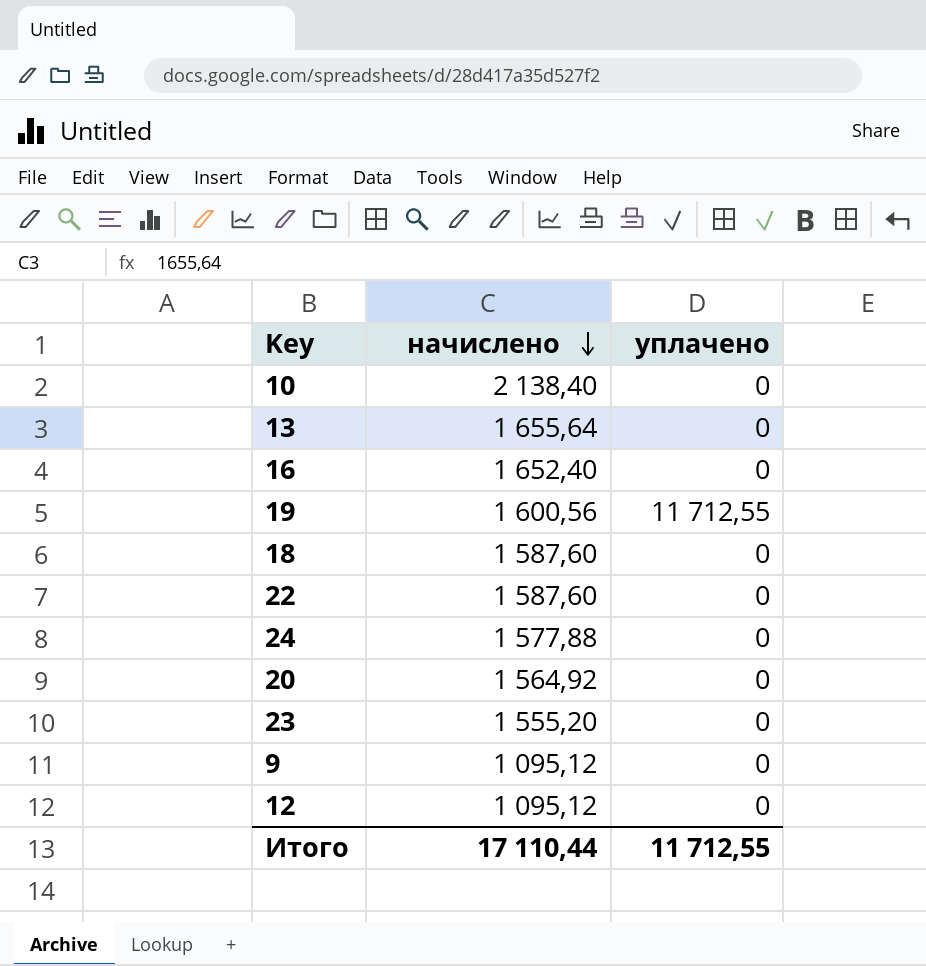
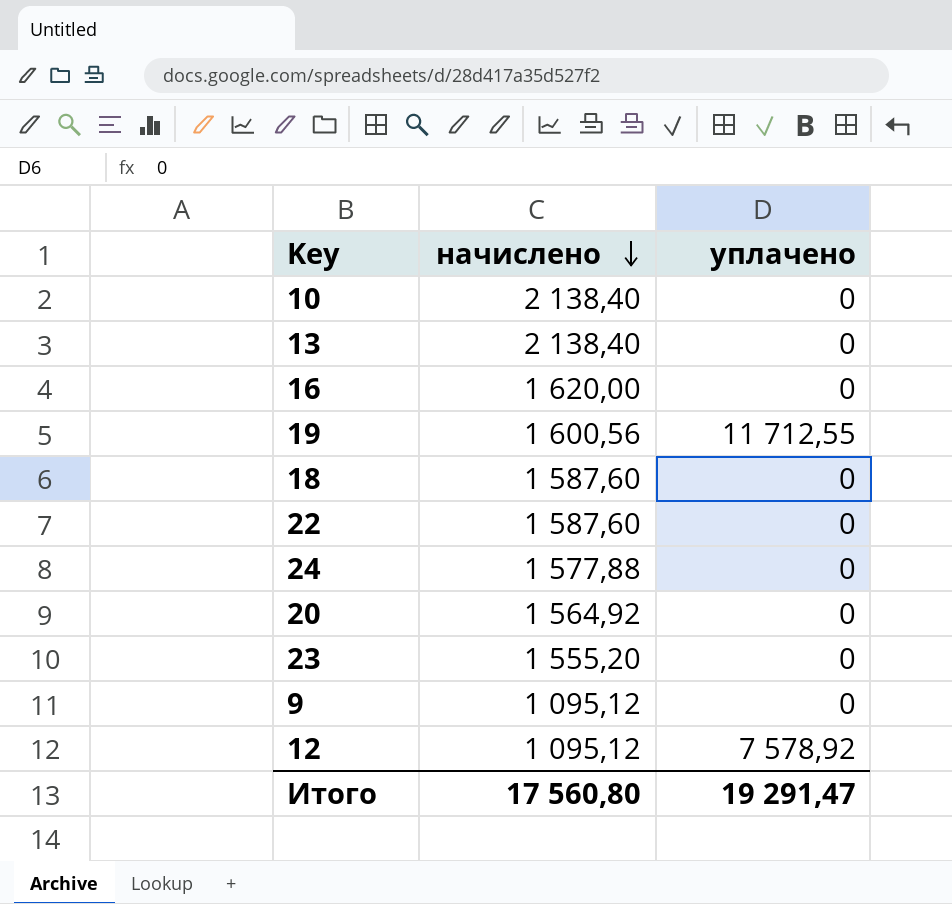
13 | начислено: 1 655,64 -> 2 138,40
16 | начислено: 1 652,40 -> 1 620,00
12 | уплачено: 0 -> 7 578,92
Итого | начислено: 17 110,44 -> 17 560,80
Итого | уплачено: 11 712,55 -> 19 291,47

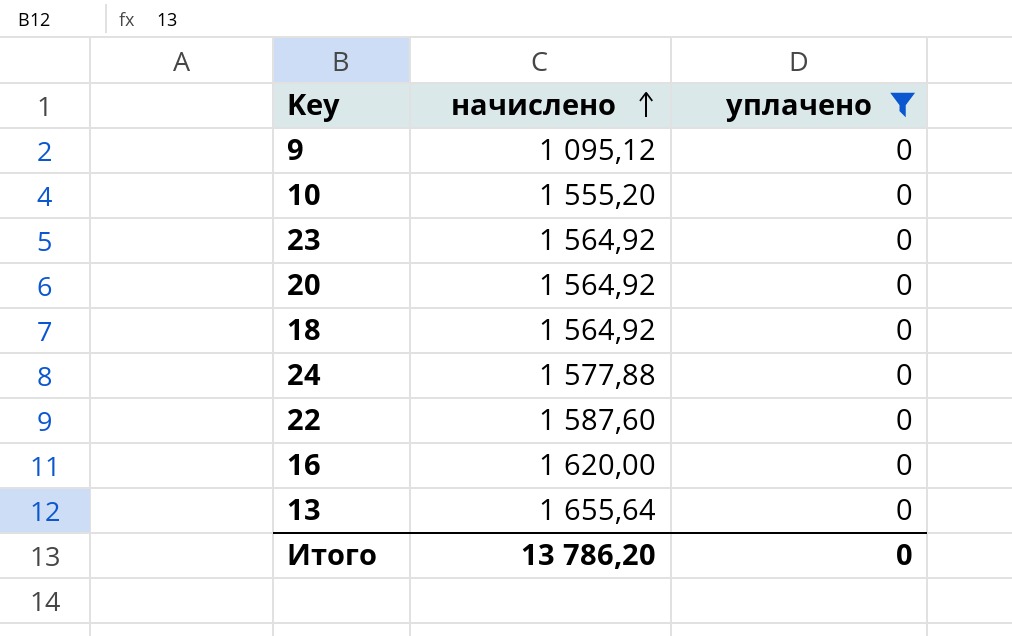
filter: none -> уплачено = 0
row order: начислено descending -> начислено ascending
10 | начислено: 2 138,40 -> 1 555,20
23 | начислено: 1 555,20 -> 1 564,92
18 | начислено: 1 587,60 -> 1 564,92
13 | начислено: 2 138,40 -> 1 655,64
Итого | начислено: 17 560,80 -> 13 786,20
Итого | уплачено: 19 291,47 -> 0

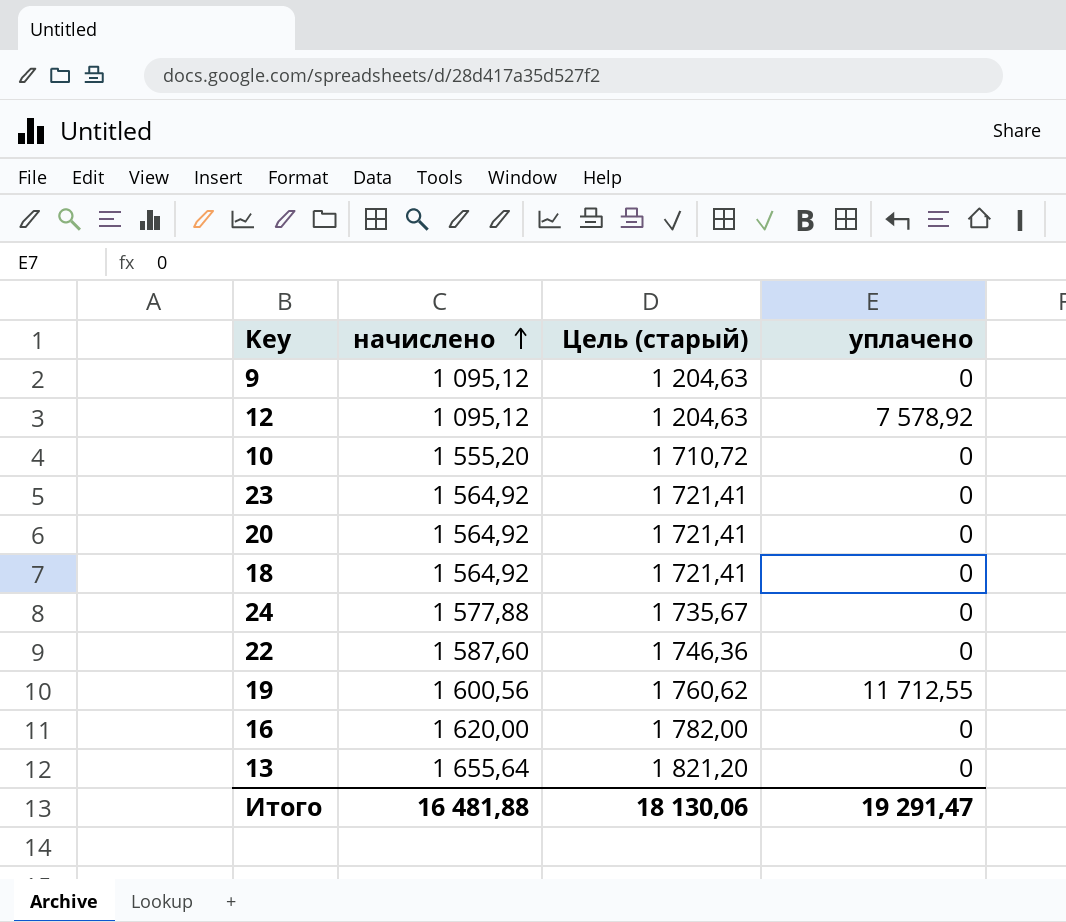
filter: уплачено = 0 -> none
column Цель (старый) | formula: none -> [начислено] * 1,1
Итого | начислено: 13 786,20 -> 16 481,88
Итого | уплачено: 0 -> 19 291,47

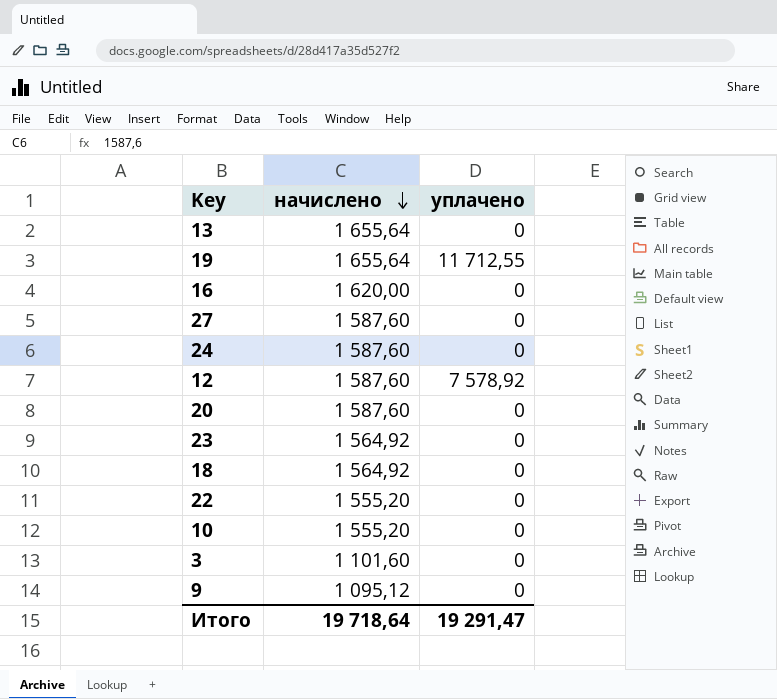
row order: начислено ascending -> начислено descending
column Цель (старый) | formula: [начислено] * 1,1 -> none
19 | начислено: 1 600,56 -> 1 655,64
row 27: none -> 1 587,60 | 0
24 | начислено: 1 577,88 -> 1 587,60
12 | начислено: 1 095,12 -> 1 587,60
20 | начислено: 1 564,92 -> 1 587,60
22 | начислено: 1 587,60 -> 1 555,20
row 3: none -> 1 101,60 | 0
Итого | начислено: 16 481,88 -> 19 718,64

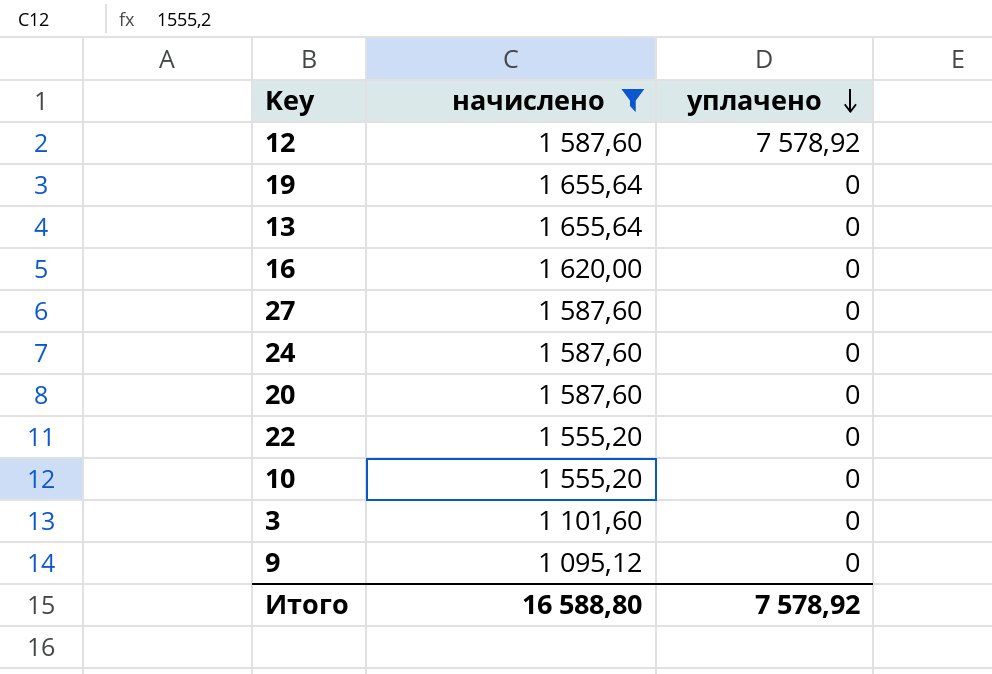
filter: none -> начислено != 1 564,92
row order: начислено descending -> уплачено descending
19 | уплачено: 11 712,55 -> 0
Итого | начислено: 19 718,64 -> 16 588,80
Итого | уплачено: 19 291,47 -> 7 578,92

